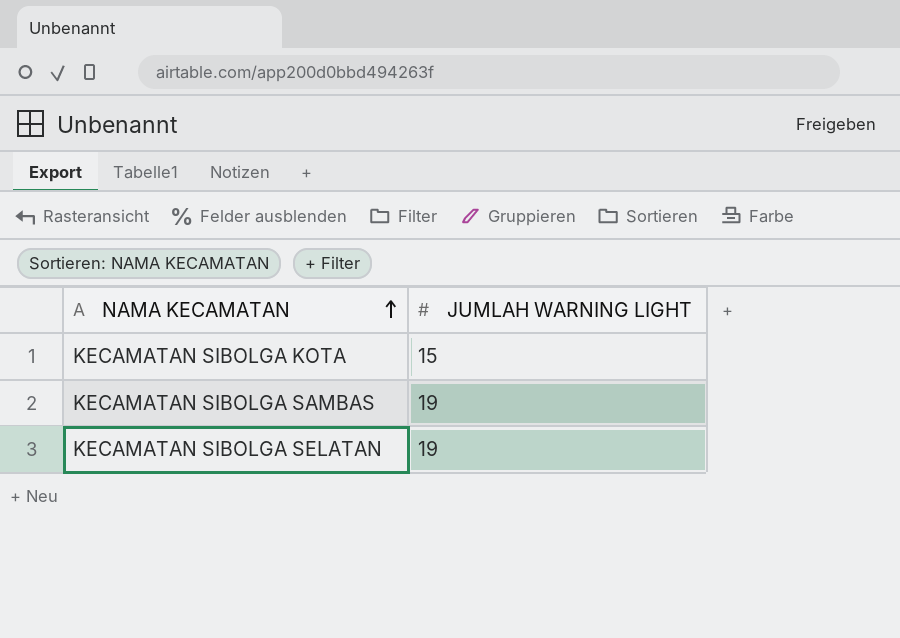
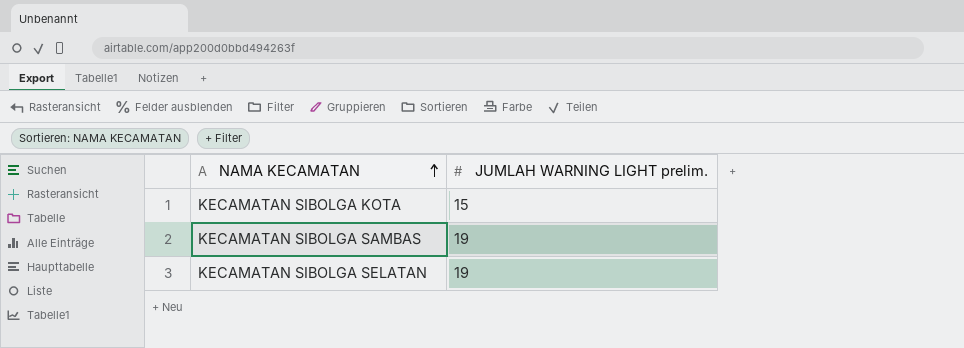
column name: JUMLAH WARNING LIGHT -> JUMLAH WARNING LIGHT prelim.

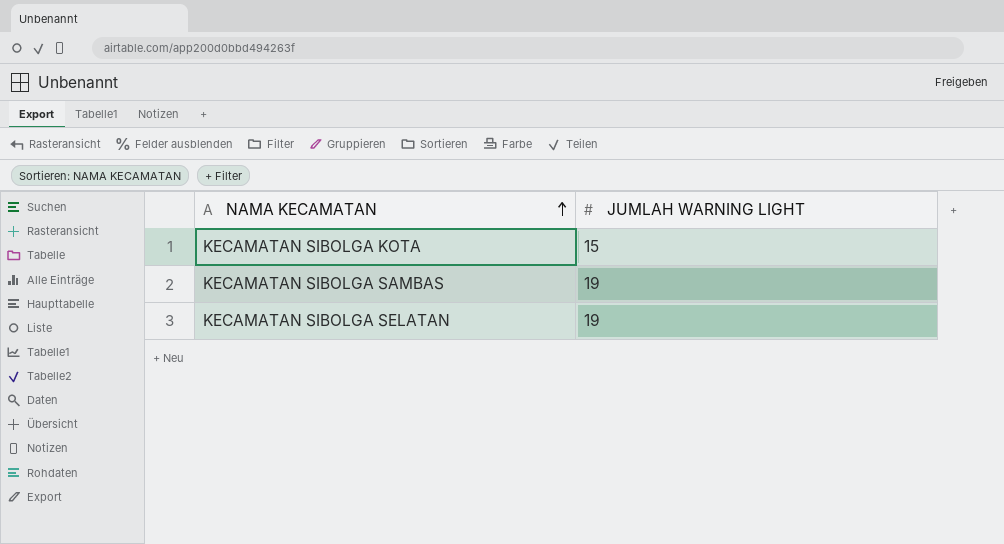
column name: JUMLAH WARNING LIGHT prelim. -> JUMLAH WARNING LIGHT

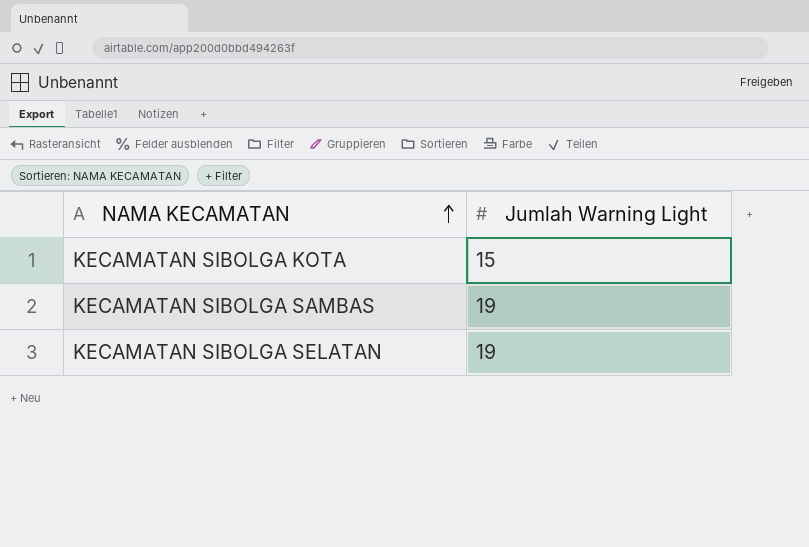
column name: JUMLAH WARNING LIGHT -> Jumlah Warning Light

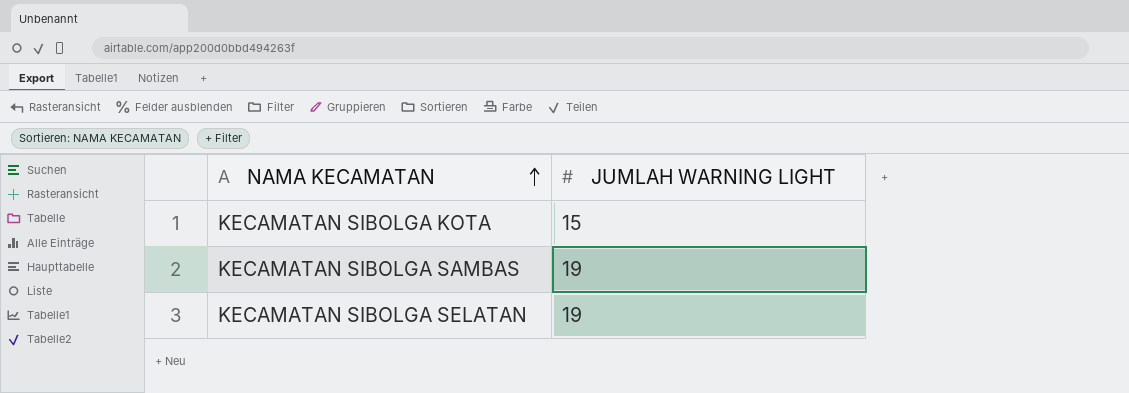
column name: Jumlah Warning Light -> JUMLAH WARNING LIGHT

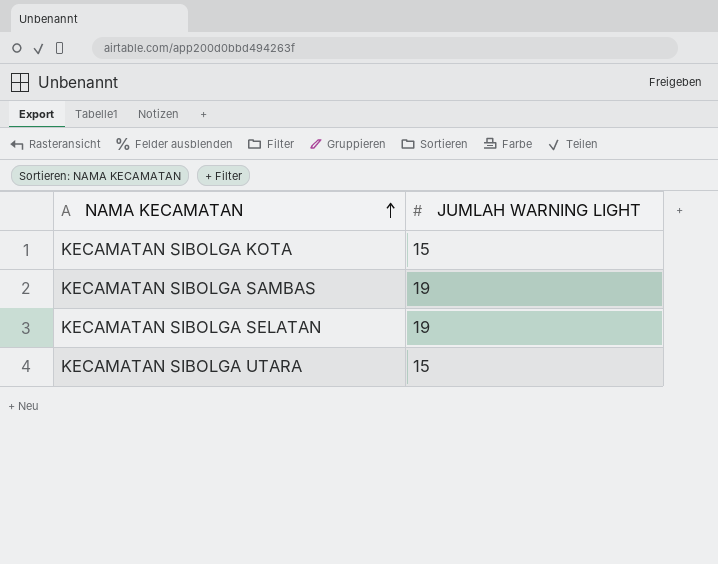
row KECAMATAN SIBOLGA UTARA: none -> 15

